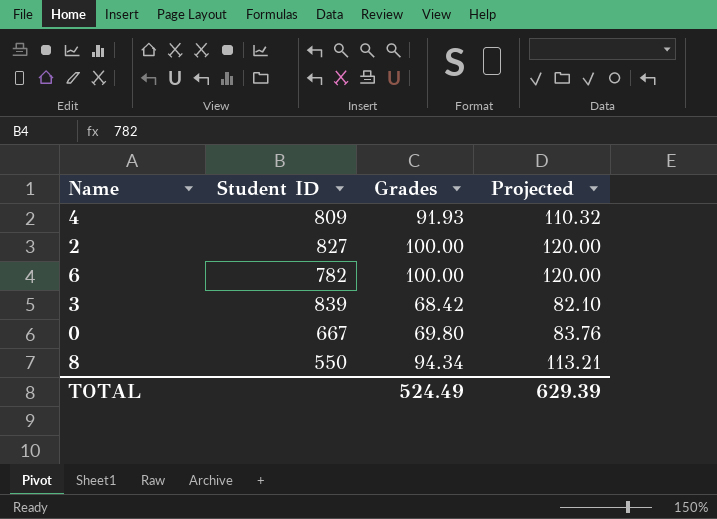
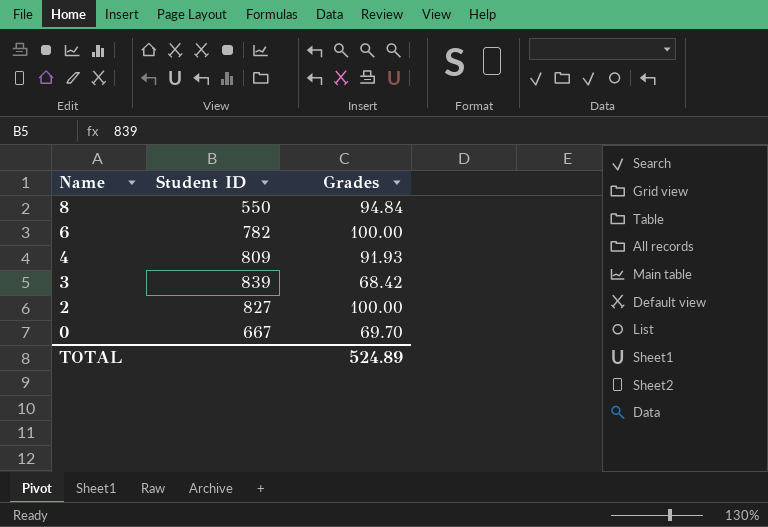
row order: none -> Name descending
column Projected | formula: [Grades] * 1.2 -> none
8 | Grades: 94.34 -> 94.84
0 | Grades: 69.80 -> 69.70
TOTAL | Grades: 524.49 -> 524.89

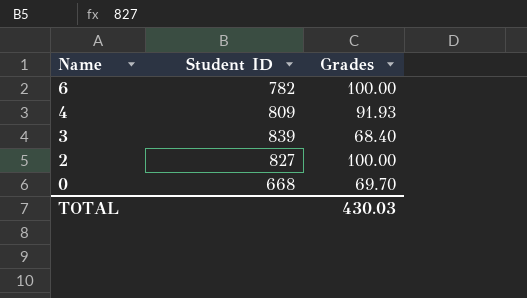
row 8: 550 | 94.84 -> none
3 | Grades: 68.42 -> 68.40
0 | Student ID: 667 -> 668
TOTAL | Grades: 524.89 -> 430.03

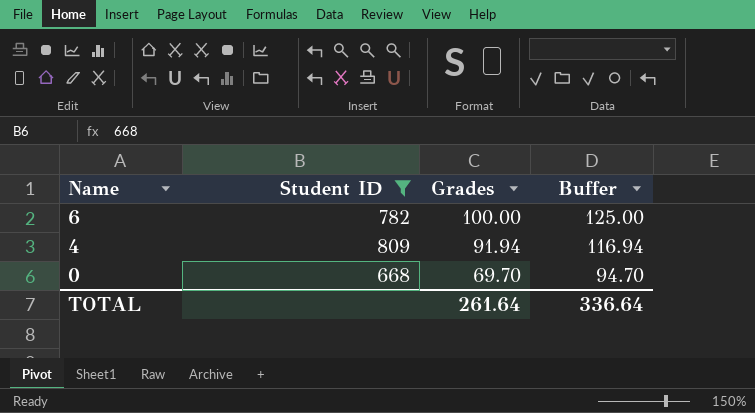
filter: none -> Student ID <= 809
column Buffer | formula: none -> [Grades] + 25
4 | Grades: 91.93 -> 91.94
TOTAL | Grades: 430.03 -> 261.64

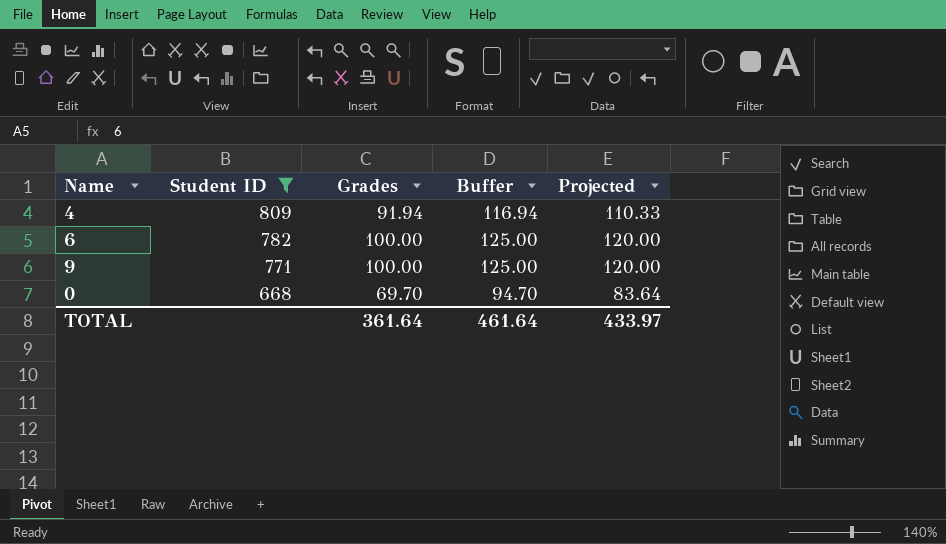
row order: Name descending -> Student ID descending
column Projected | formula: none -> [Grades] * 1.2
row 9: none -> 771 | 100.00 | 125.00 | 120.00
TOTAL | Grades: 261.64 -> 361.64
TOTAL | Buffer: 336.64 -> 461.64

